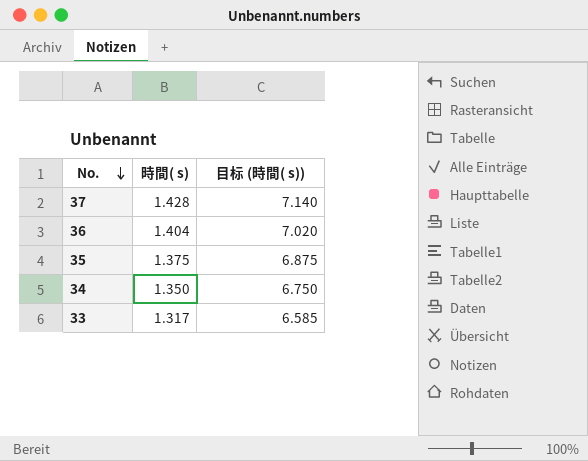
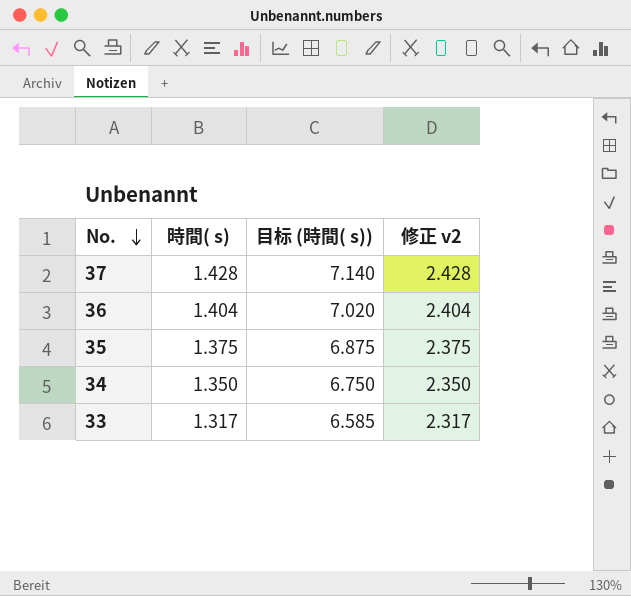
column 修正 v2 | formula: none -> [時間( s)] + 1

